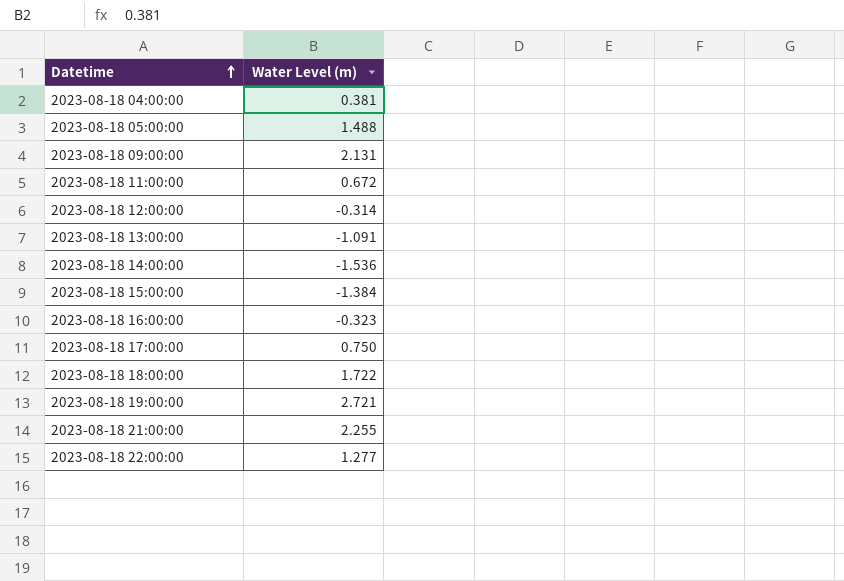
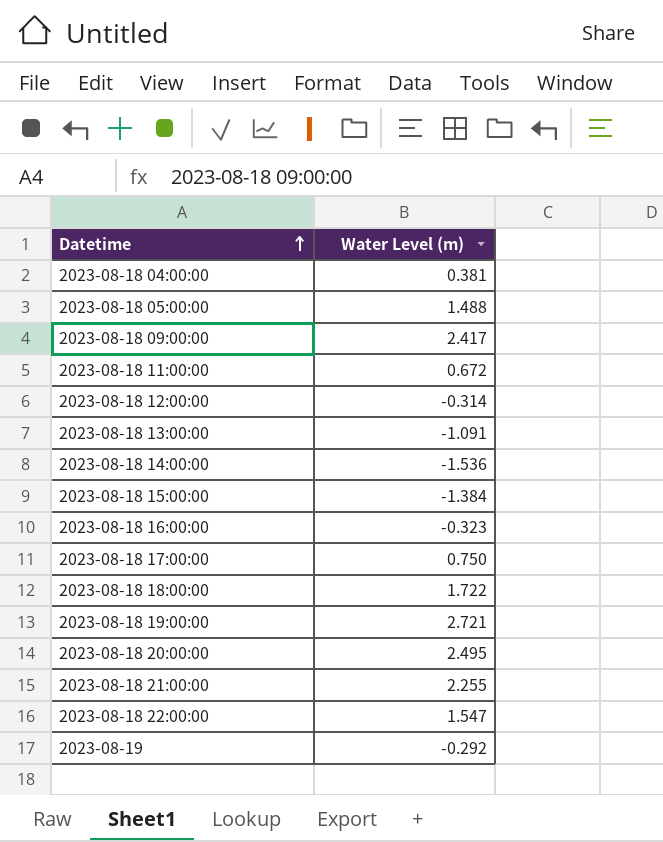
2023-08-18 09:00:00 | Water Level (m): 2.131 -> 2.417
row 2023-08-18 20:00:00: none -> 2.495
2023-08-18 22:00:00 | Water Level (m): 1.277 -> 1.547
row 2023-08-19: none -> -0.292

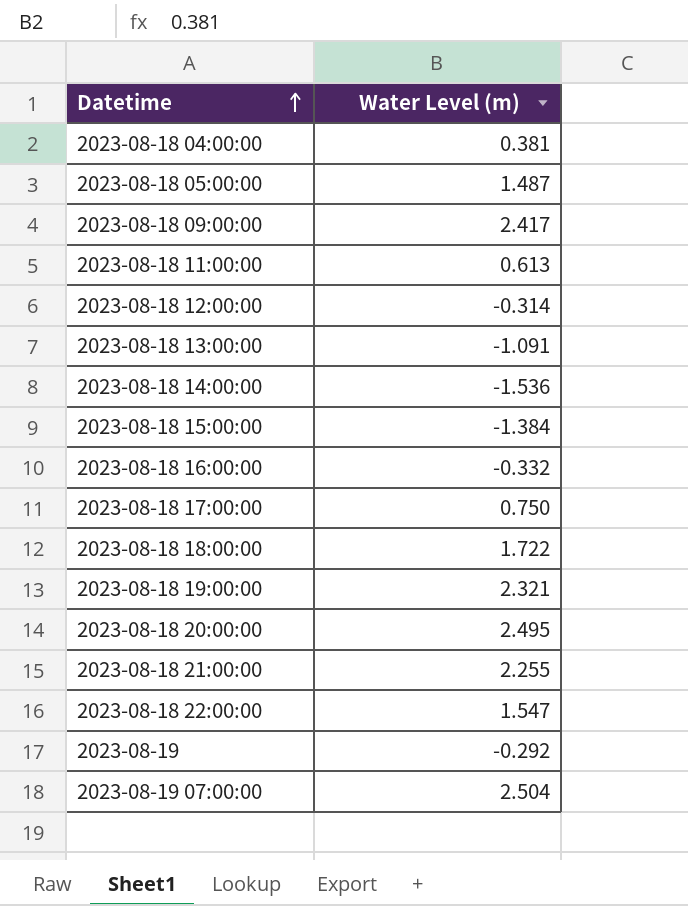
2023-08-18 05:00:00 | Water Level (m): 1.488 -> 1.487
2023-08-18 11:00:00 | Water Level (m): 0.672 -> 0.613
2023-08-18 16:00:00 | Water Level (m): -0.323 -> -0.332
2023-08-18 19:00:00 | Water Level (m): 2.721 -> 2.321
row 2023-08-19 07:00:00: none -> 2.504

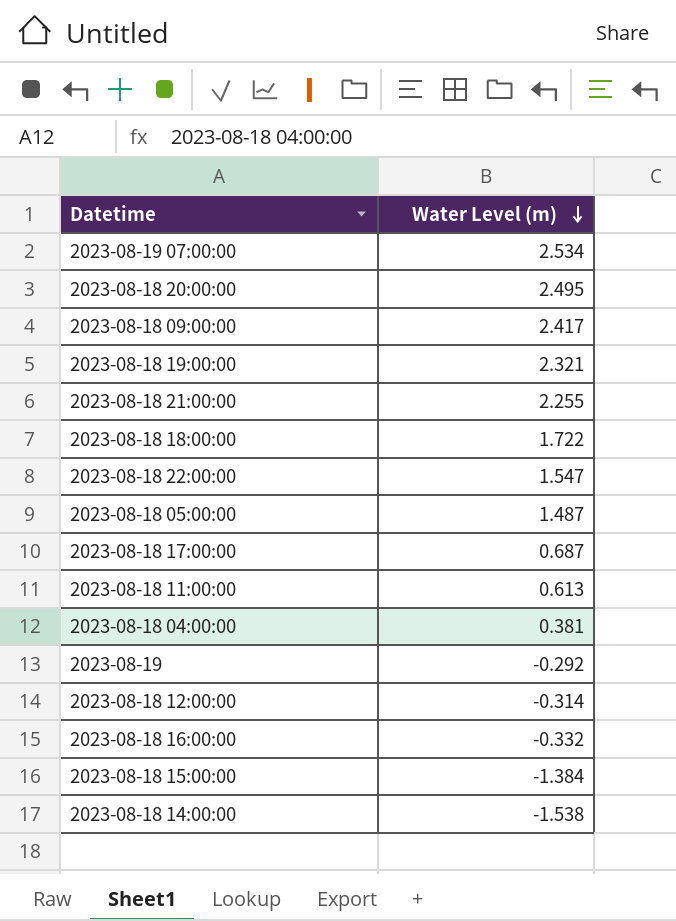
row order: Datetime ascending -> Water Level (m) descending
row 2023-08-18 13:00:00: -1.091 -> none
2023-08-19 07:00:00 | Water Level (m): 2.504 -> 2.534
2023-08-18 17:00:00 | Water Level (m): 0.750 -> 0.687
2023-08-18 14:00:00 | Water Level (m): -1.536 -> -1.538

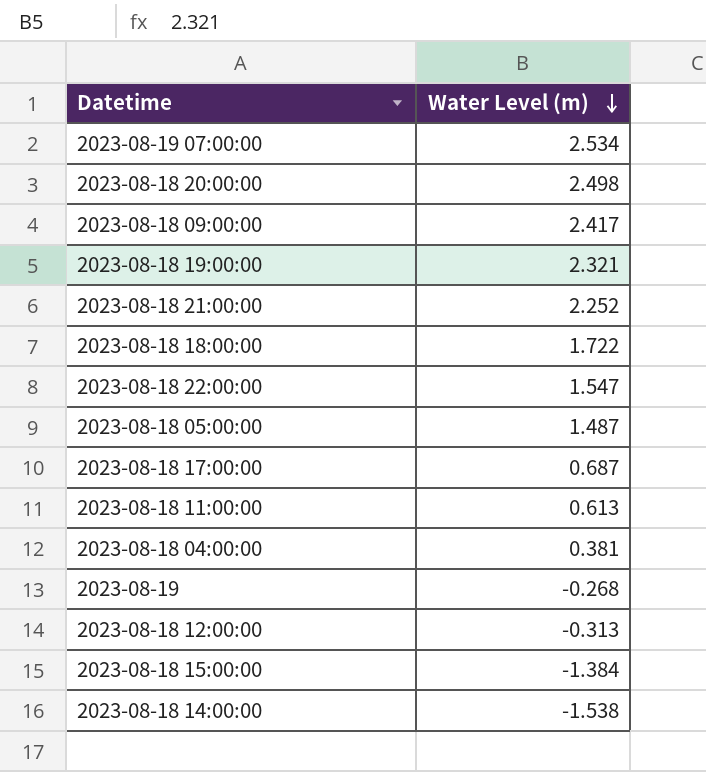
row 2023-08-18 16:00:00: -0.332 -> none
2023-08-18 20:00:00 | Water Level (m): 2.495 -> 2.498
2023-08-18 21:00:00 | Water Level (m): 2.255 -> 2.252
2023-08-19 | Water Level (m): -0.292 -> -0.268
2023-08-18 12:00:00 | Water Level (m): -0.314 -> -0.313

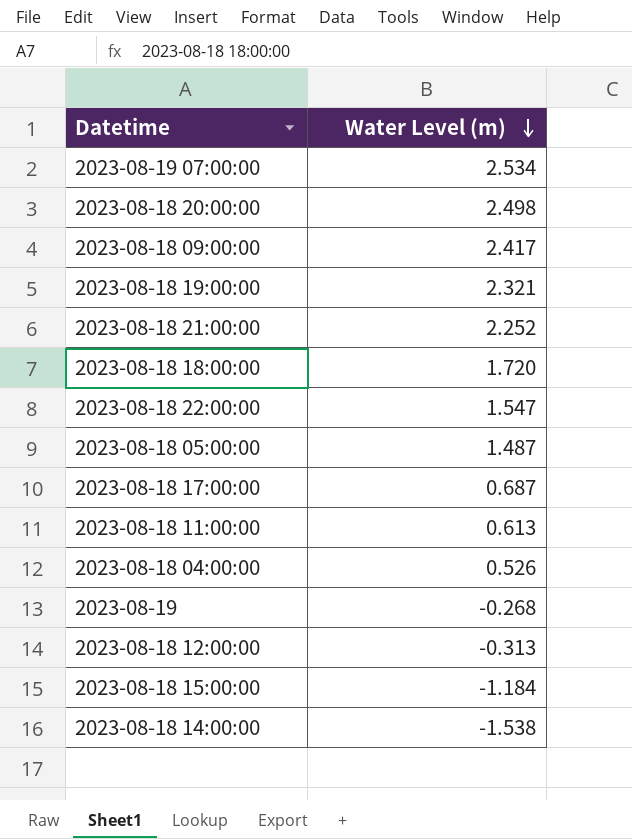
2023-08-18 18:00:00 | Water Level (m): 1.722 -> 1.720
2023-08-18 04:00:00 | Water Level (m): 0.381 -> 0.526
2023-08-18 15:00:00 | Water Level (m): -1.384 -> -1.184

